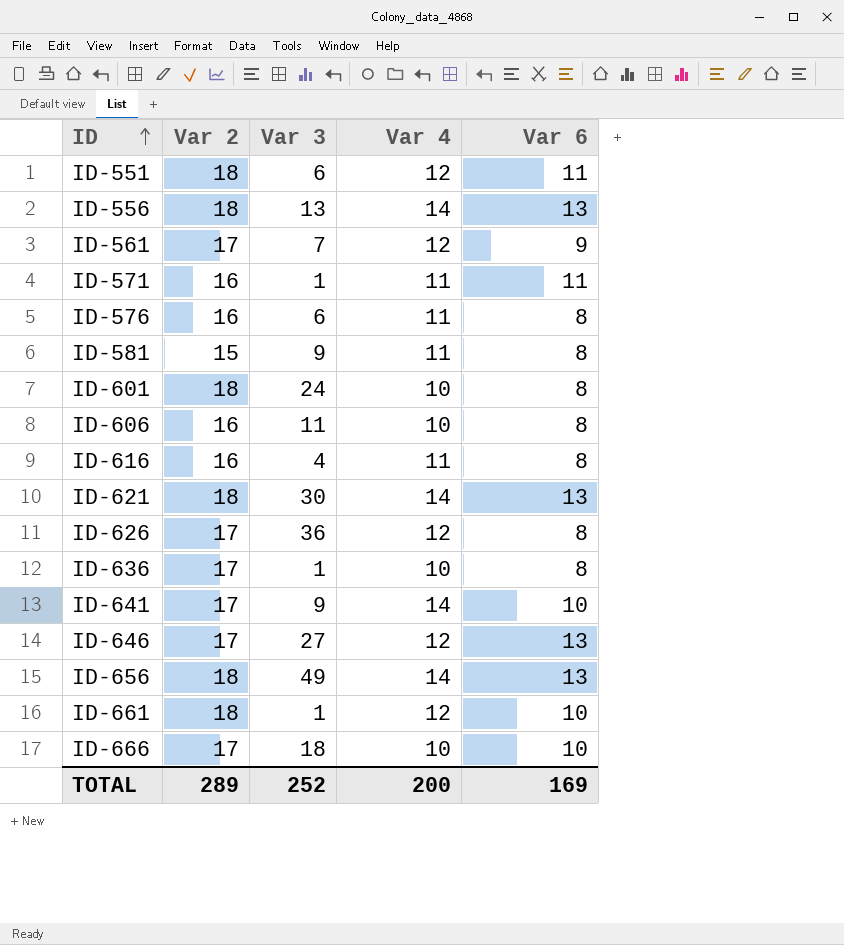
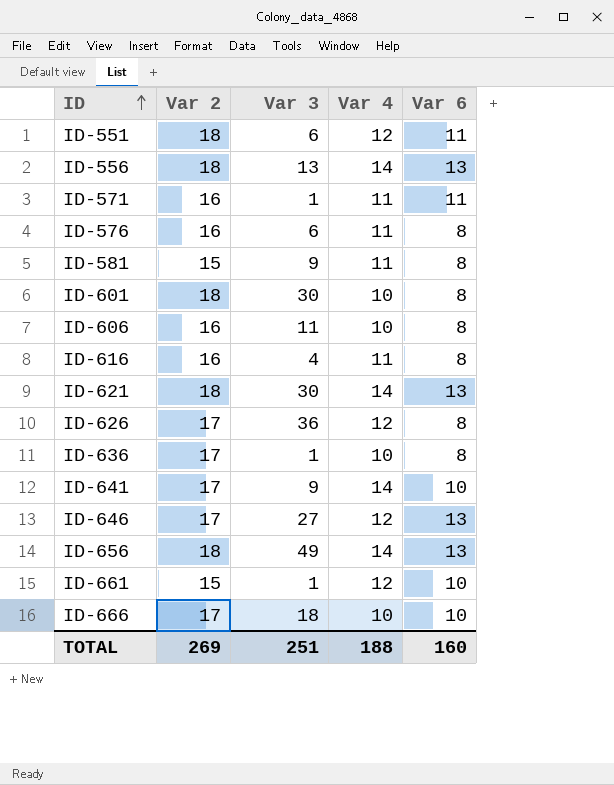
row ID-561: 17 | 7 | 12 | 9 -> none
ID-601 | Var 3: 24 -> 30
ID-661 | Var 2: 18 -> 15
TOTAL | Var 2: 289 -> 269
TOTAL | Var 3: 252 -> 251
TOTAL | Var 4: 200 -> 188
TOTAL | Var 6: 169 -> 160

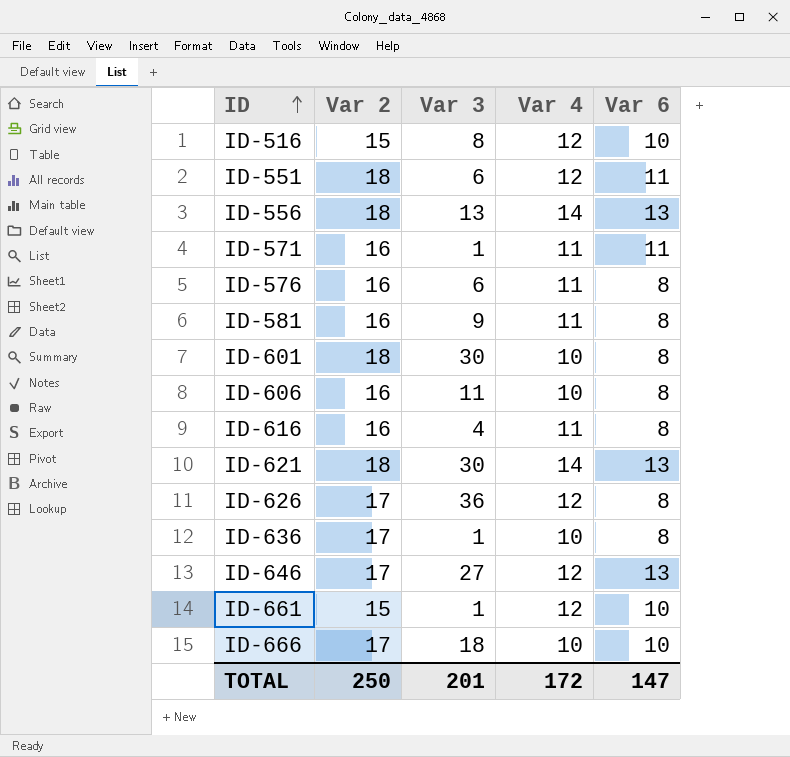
row ID-641: 17 | 9 | 14 | 10 -> none
row ID-656: 18 | 49 | 14 | 13 -> none
row ID-516: none -> 15 | 8 | 12 | 10
ID-581 | Var 2: 15 -> 16
TOTAL | Var 2: 269 -> 250
TOTAL | Var 3: 251 -> 201
TOTAL | Var 4: 188 -> 172
TOTAL | Var 6: 160 -> 147

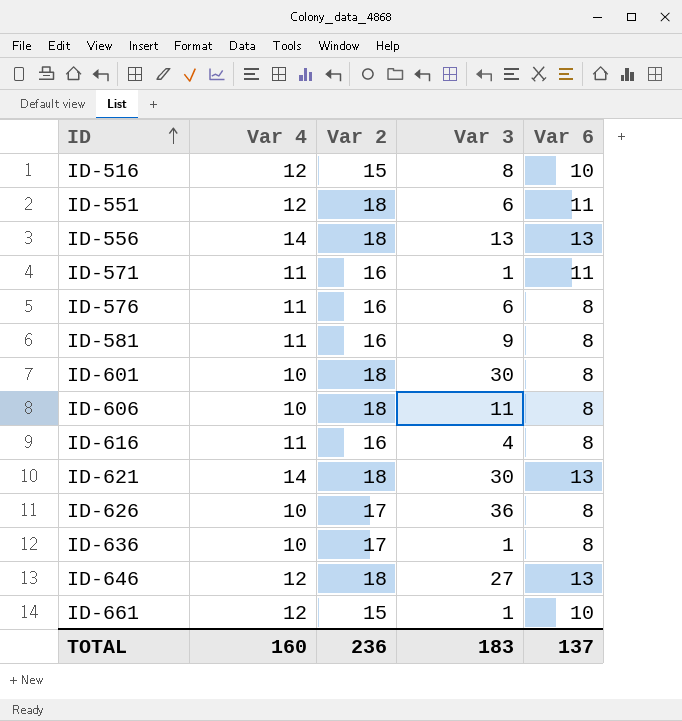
column Var 4 | position: 4 -> 2
row ID-666: 17 | 18 | 10 | 10 -> none
ID-606 | Var 2: 16 -> 18
ID-626 | Var 4: 12 -> 10
ID-646 | Var 2: 17 -> 18
TOTAL | Var 4: 172 -> 160
TOTAL | Var 2: 250 -> 236
TOTAL | Var 3: 201 -> 183
TOTAL | Var 6: 147 -> 137

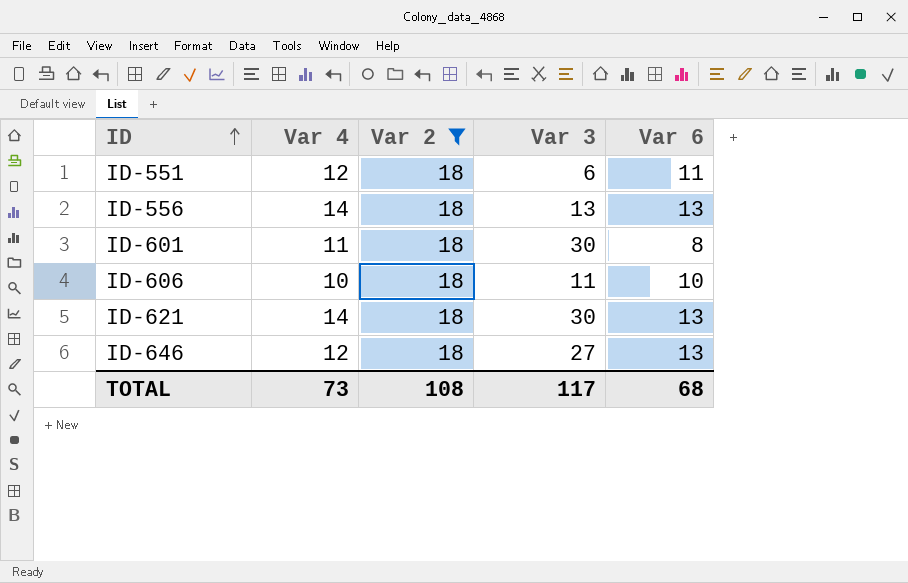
filter: none -> Var 2 = 18
ID-601 | Var 4: 10 -> 11
ID-606 | Var 6: 8 -> 10
TOTAL | Var 4: 160 -> 73
TOTAL | Var 2: 236 -> 108
TOTAL | Var 3: 183 -> 117
TOTAL | Var 6: 137 -> 68

